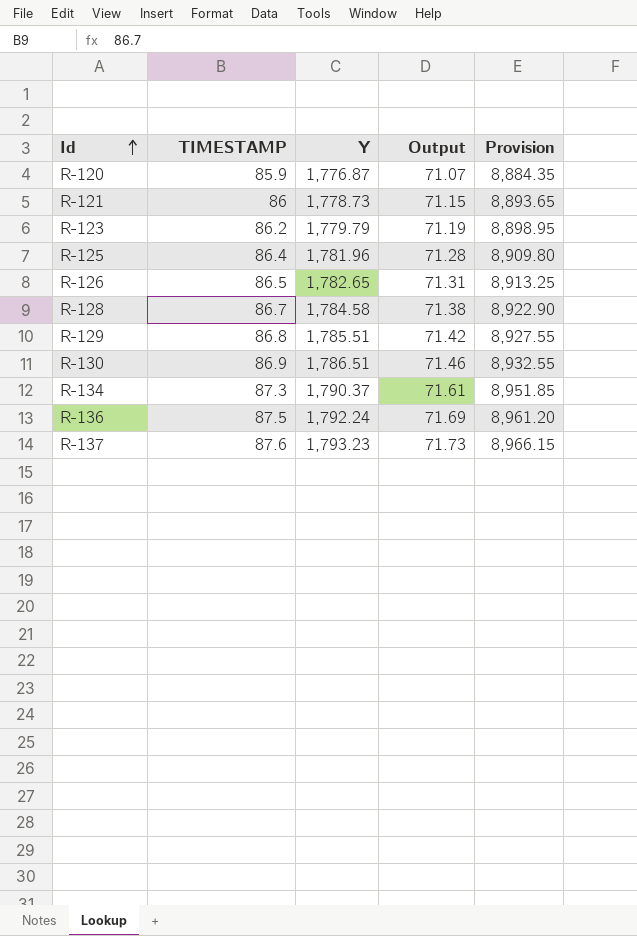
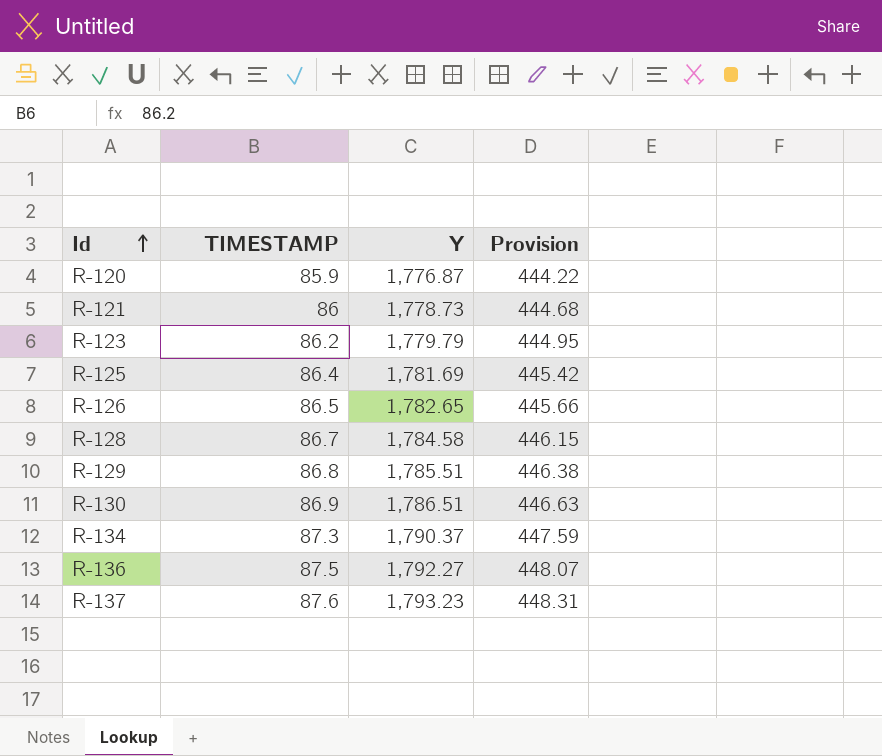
column Output | formula: [Y] * 0.04 -> none
column Provision | formula: [Y] * 5 -> [Y] * 0.25
R-125 | Y: 1,781.96 -> 1,781.69
R-136 | Y: 1,792.24 -> 1,792.27

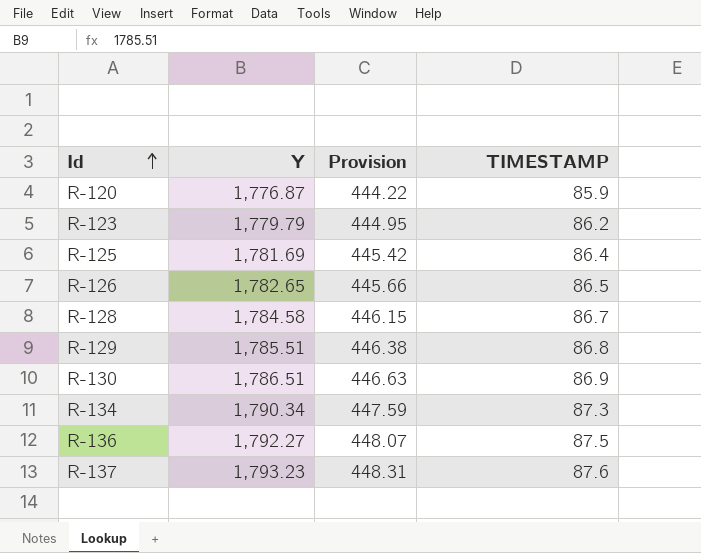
column TIMESTAMP | position: 2 -> 4
row R-121: 86 | 1,778.73 | 444.68 -> none
R-134 | Y: 1,790.37 -> 1,790.34

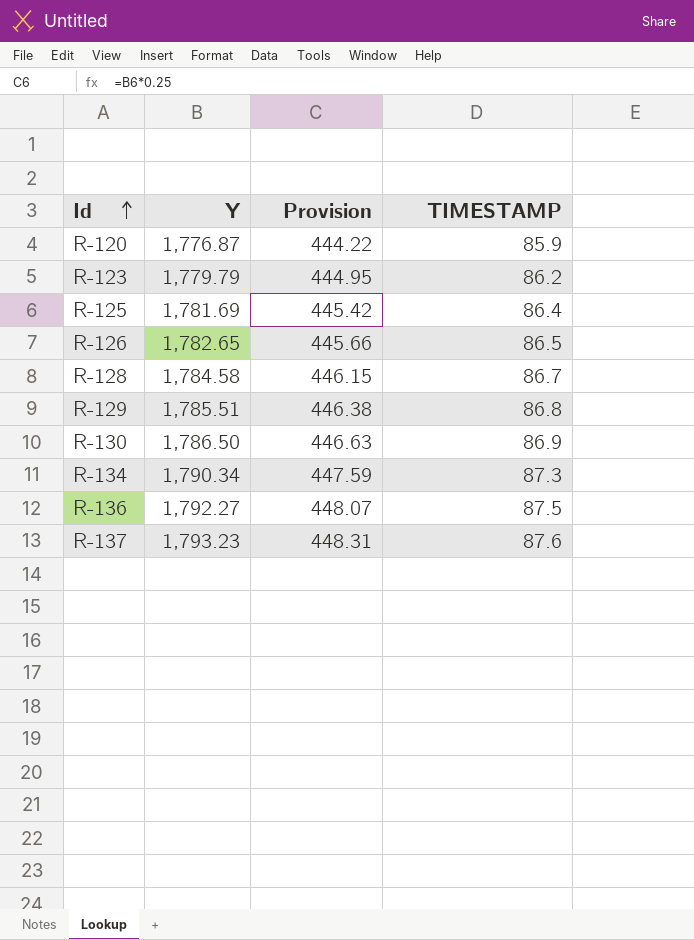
R-130 | Y: 1,786.51 -> 1,786.50

